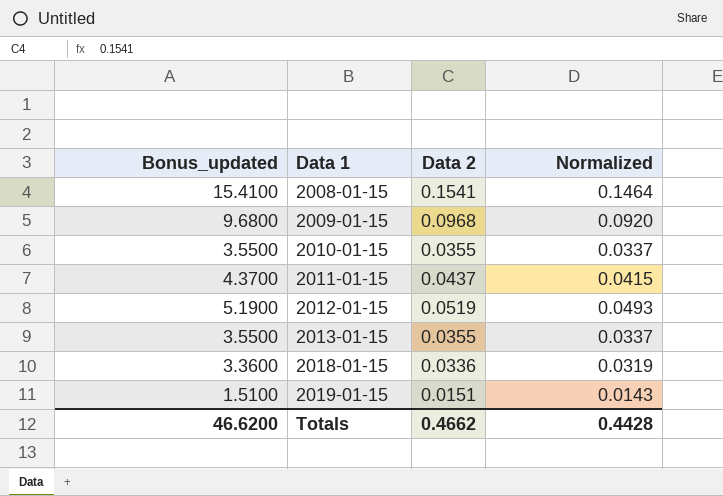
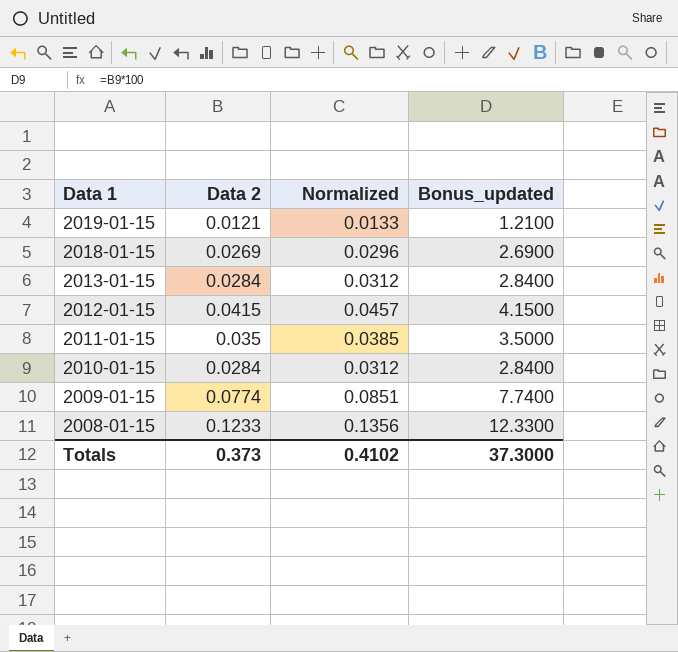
row order: Data 1 ascending -> Data 1 descending
column Normalized | formula: [Data 2] * 0.95 -> [Data 2] * 1.1
column Bonus_updated | position: 1 -> 4
2019-01-15 | Data 2: 0.0151 -> 0.0121
2019-01-15 | Bonus_updated: 1.5100 -> 1.2100
2018-01-15 | Data 2: 0.0336 -> 0.0269
2018-01-15 | Bonus_updated: 3.3600 -> 2.6900
2013-01-15 | Data 2: 0.0355 -> 0.0284
2013-01-15 | Bonus_updated: 3.5500 -> 2.8400
2012-01-15 | Data 2: 0.0519 -> 0.0415
2012-01-15 | Bonus_updated: 5.1900 -> 4.1500
2011-01-15 | Data 2: 0.0437 -> 0.035
2011-01-15 | Bonus_updated: 4.3700 -> 3.5000
2010-01-15 | Data 2: 0.0355 -> 0.0284
2010-01-15 | Bonus_updated: 3.5500 -> 2.8400
2009-01-15 | Data 2: 0.0968 -> 0.0774
2009-01-15 | Bonus_updated: 9.6800 -> 7.7400
2008-01-15 | Data 2: 0.1541 -> 0.1233
2008-01-15 | Bonus_updated: 15.4100 -> 12.3300
Totals | Data 2: 0.4662 -> 0.373
Totals | Normalized: 0.4428 -> 0.4102
Totals | Bonus_updated: 46.6200 -> 37.3000

